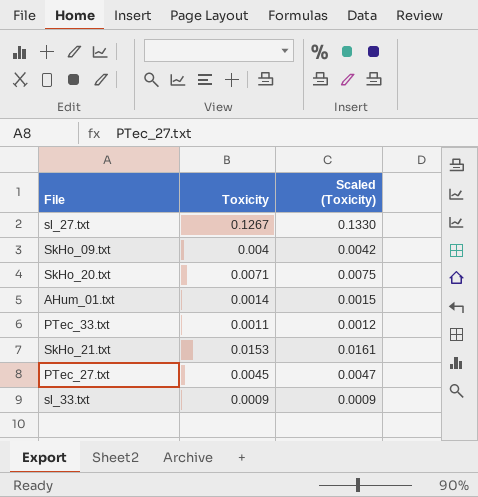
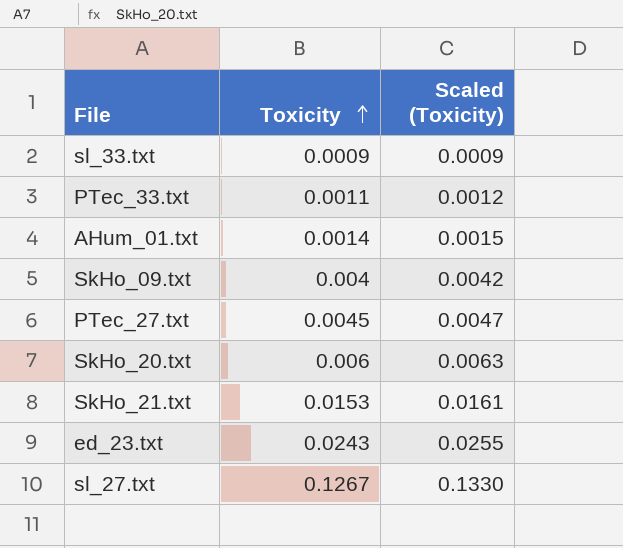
row order: none -> Toxicity ascending
SkHo_20.txt | Toxicity: 0.0071 -> 0.006
SkHo_20.txt | Scaled (Toxicity): 0.0075 -> 0.0063
row ed_23.txt: none -> 0.0243 | 0.0255

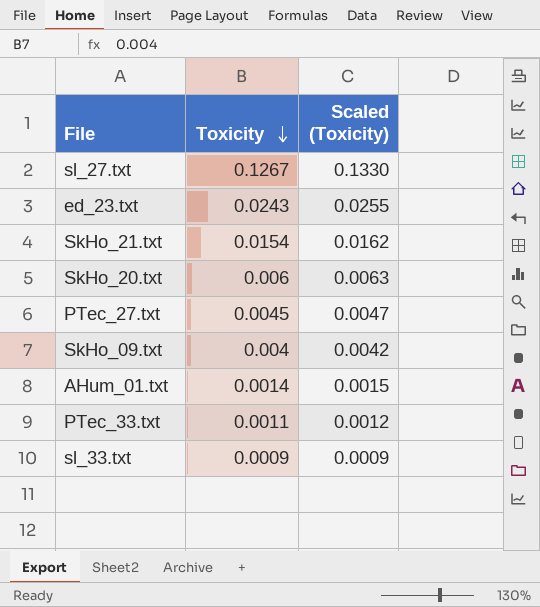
row order: Toxicity ascending -> Toxicity descending
SkHo_21.txt | Toxicity: 0.0153 -> 0.0154
SkHo_21.txt | Scaled (Toxicity): 0.0161 -> 0.0162

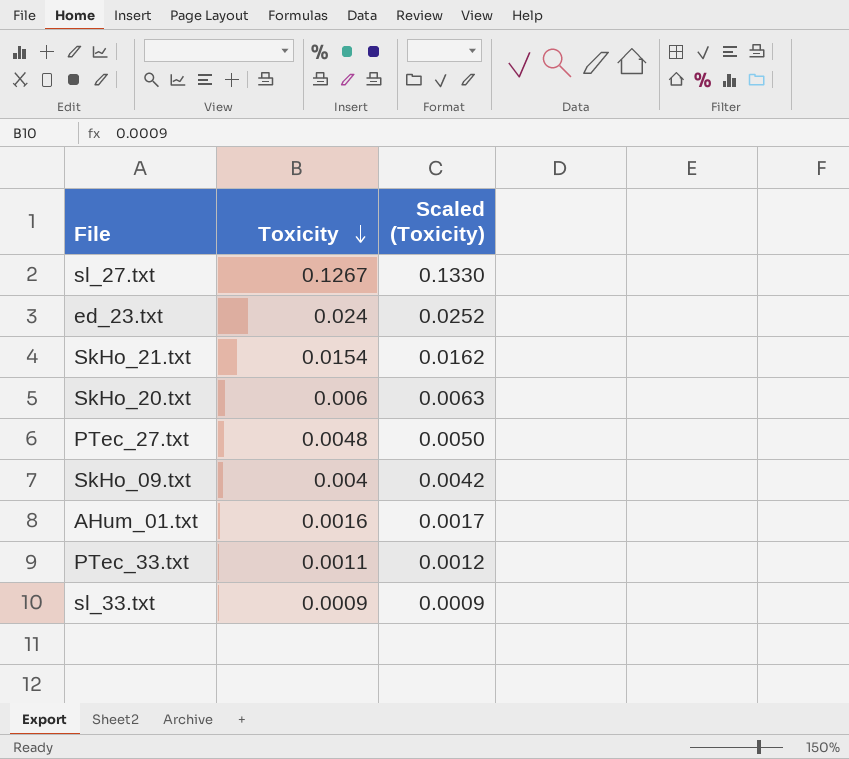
ed_23.txt | Toxicity: 0.0243 -> 0.024
ed_23.txt | Scaled (Toxicity): 0.0255 -> 0.0252
PTec_27.txt | Toxicity: 0.0045 -> 0.0048
PTec_27.txt | Scaled (Toxicity): 0.0047 -> 0.0050
AHum_01.txt | Toxicity: 0.0014 -> 0.0016
AHum_01.txt | Scaled (Toxicity): 0.0015 -> 0.0017

